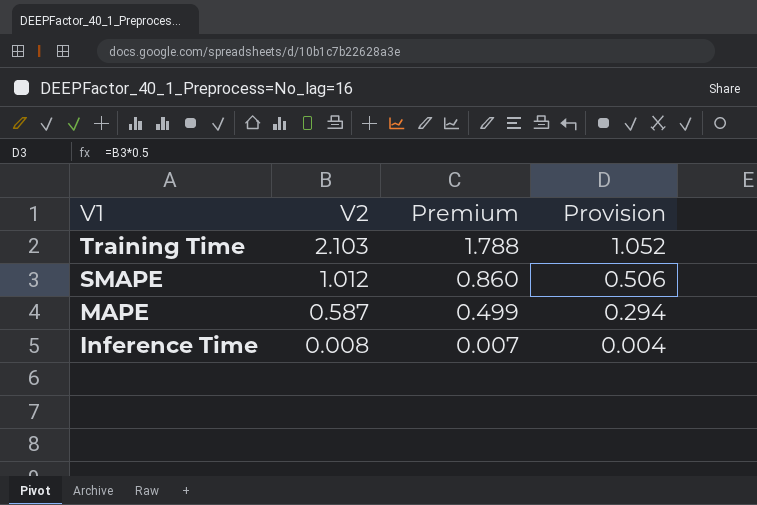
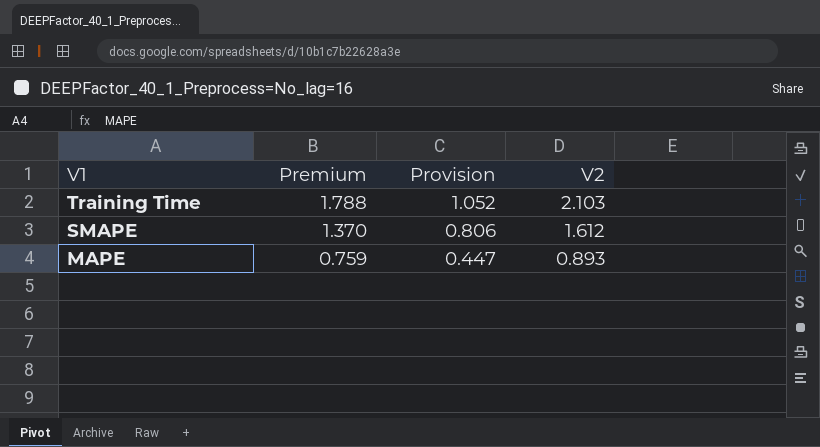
column V2 | position: 2 -> 4
row Inference Time: 0.008 | 0.007 | 0.004 -> none
SMAPE | Premium: 0.860 -> 1.370
SMAPE | Provision: 0.506 -> 0.806
SMAPE | V2: 1.012 -> 1.612
MAPE | Premium: 0.499 -> 0.759
MAPE | Provision: 0.294 -> 0.447
MAPE | V2: 0.587 -> 0.893

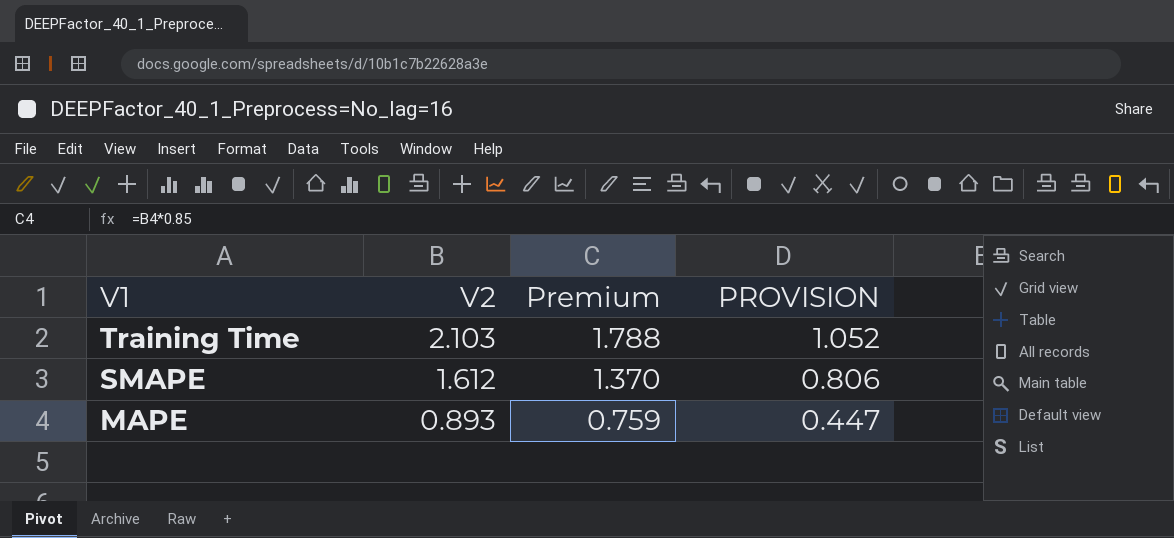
column V2 | position: 4 -> 2
column name: Provision -> PROVISION

